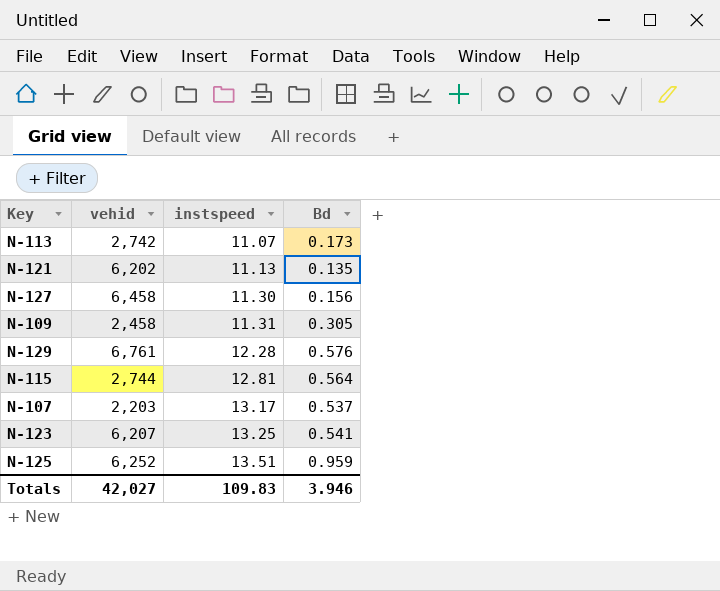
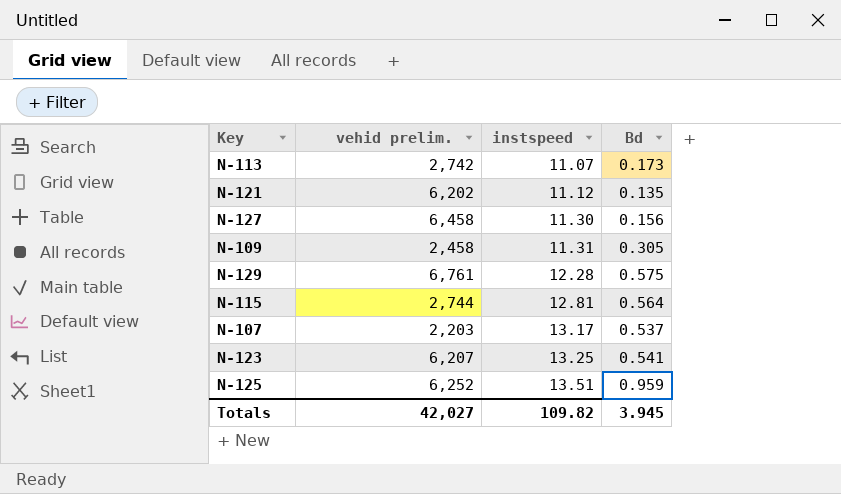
column name: vehid -> vehid prelim.
N-121 | instspeed: 11.13 -> 11.12
N-129 | Bd: 0.576 -> 0.575
Totals | instspeed: 109.83 -> 109.82
Totals | Bd: 3.946 -> 3.945

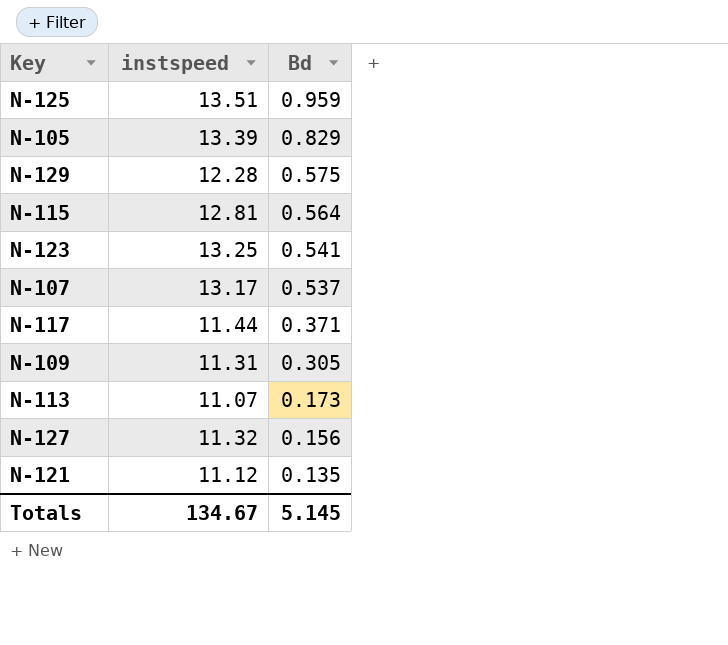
row order: instspeed ascending -> Bd descending
column vehid prelim. | position: 2 -> none
row N-105: none -> 13.39 | 0.829
row N-117: none -> 11.44 | 0.371
N-127 | instspeed: 11.30 -> 11.32
Totals | instspeed: 109.82 -> 134.67
Totals | Bd: 3.945 -> 5.145

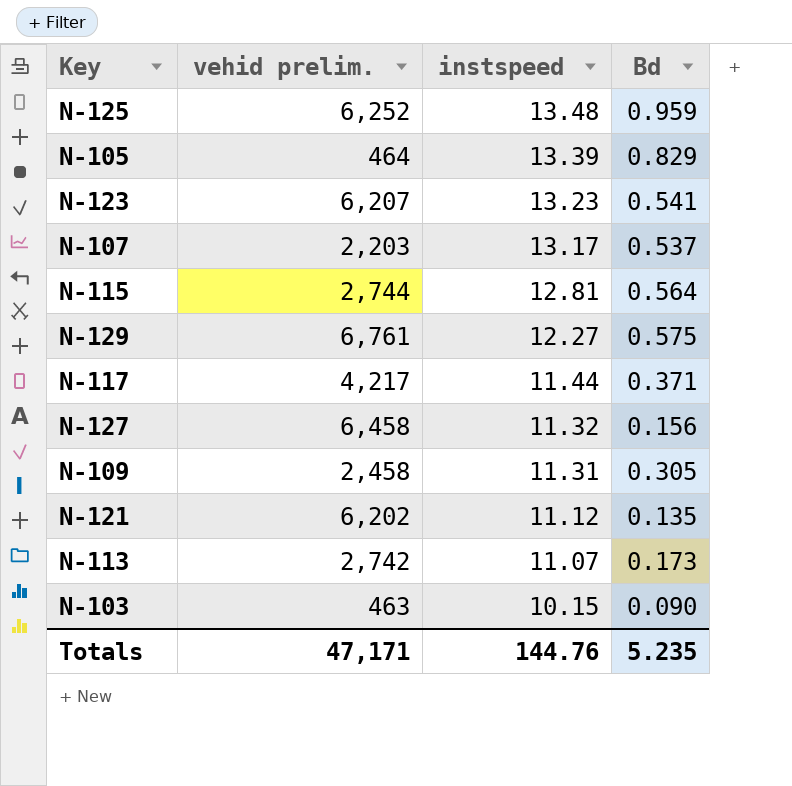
row order: Bd descending -> instspeed descending
column vehid prelim. | position: none -> 2
N-125 | instspeed: 13.51 -> 13.48
N-123 | instspeed: 13.25 -> 13.23
N-129 | instspeed: 12.28 -> 12.27
row N-103: none -> 463 | 10.15 | 0.090
Totals | instspeed: 134.67 -> 144.76
Totals | Bd: 5.145 -> 5.235

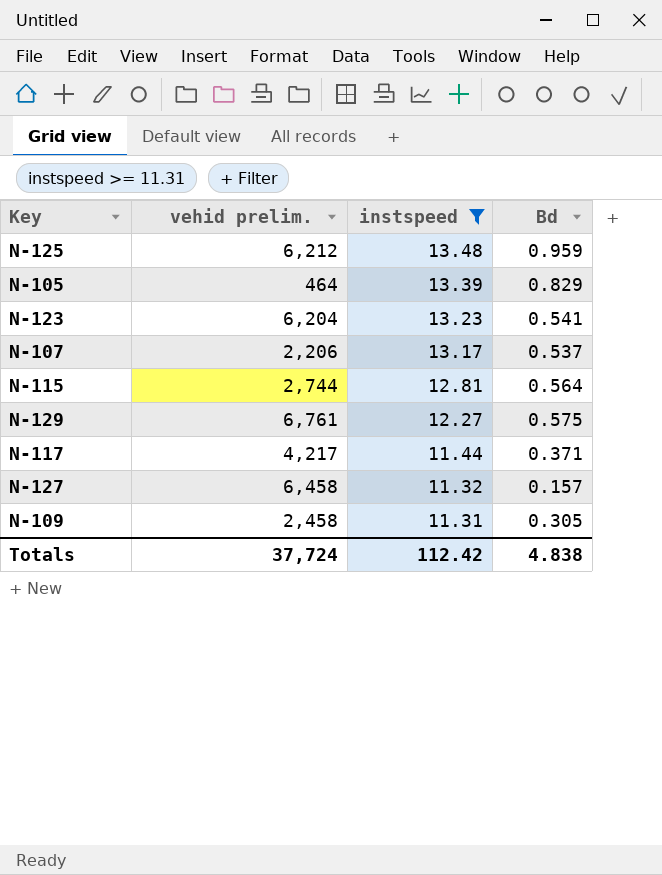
filter: none -> instspeed >= 11.31
N-125 | vehid prelim.: 6,252 -> 6,212
N-123 | vehid prelim.: 6,207 -> 6,204
N-107 | vehid prelim.: 2,203 -> 2,206
N-127 | Bd: 0.156 -> 0.157
Totals | vehid prelim.: 47,171 -> 37,724
Totals | instspeed: 144.76 -> 112.42
Totals | Bd: 5.235 -> 4.838

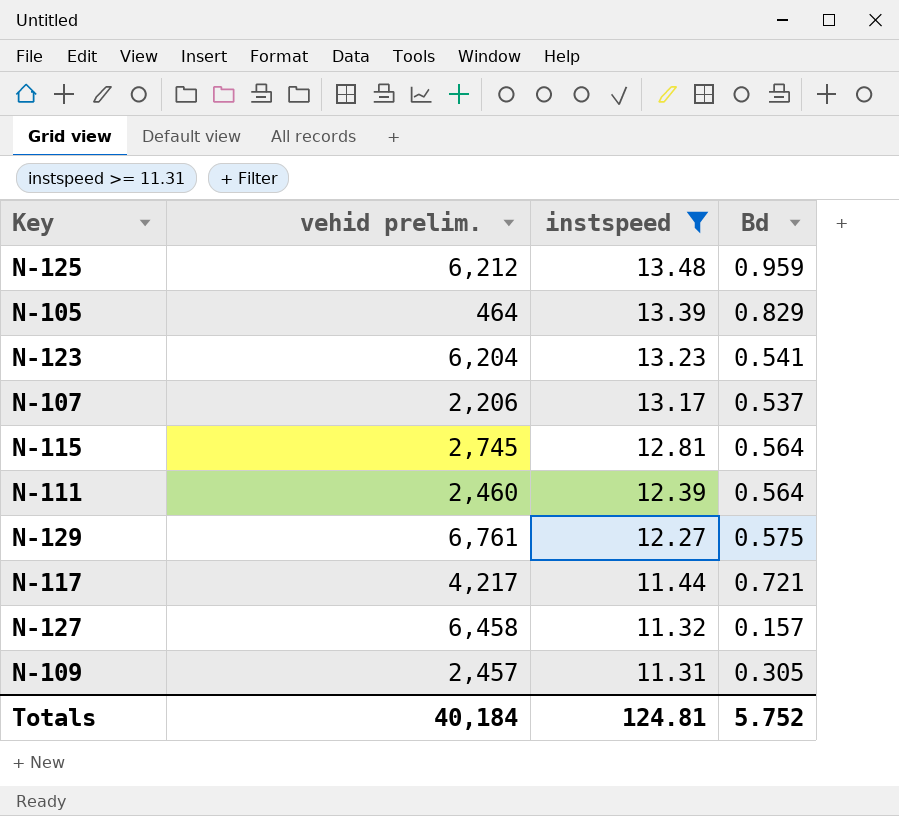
N-115 | vehid prelim.: 2,744 -> 2,745
row N-111: none -> 2,460 | 12.39 | 0.564
N-117 | Bd: 0.371 -> 0.721
N-109 | vehid prelim.: 2,458 -> 2,457
Totals | vehid prelim.: 37,724 -> 40,184
Totals | instspeed: 112.42 -> 124.81
Totals | Bd: 4.838 -> 5.752

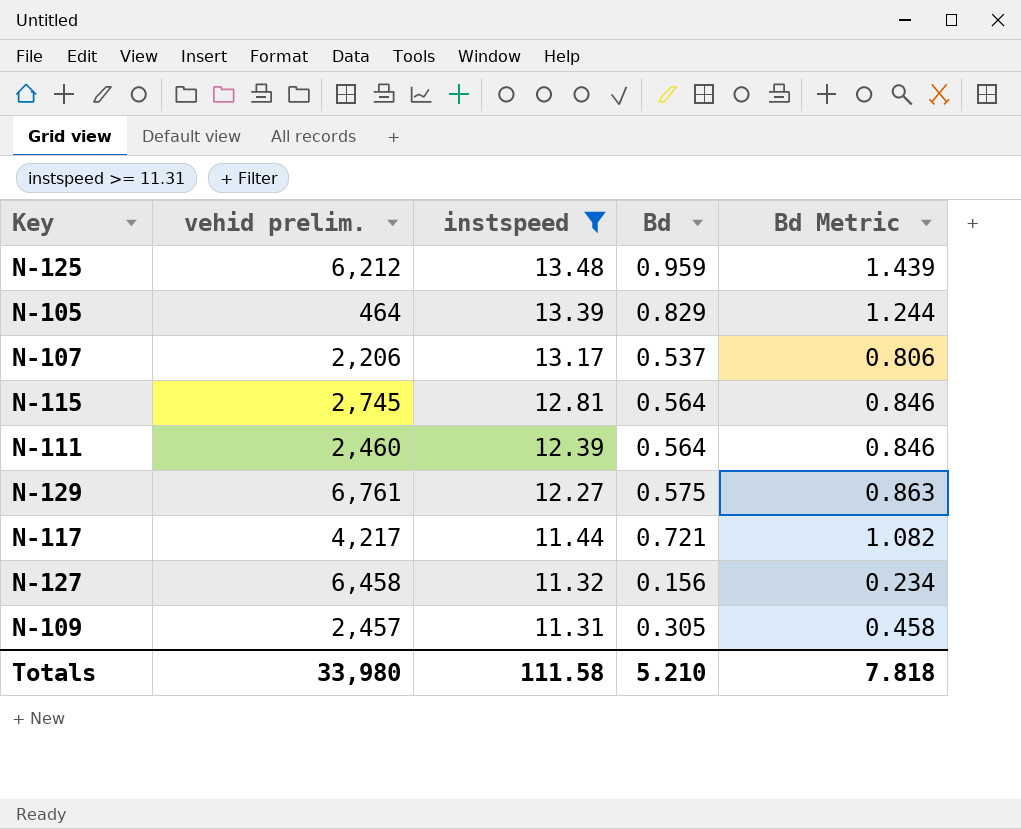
column Bd Metric | formula: none -> [Bd] * 1.5
row N-123: 6,204 | 13.23 | 0.541 -> none
N-127 | Bd: 0.157 -> 0.156
Totals | vehid prelim.: 40,184 -> 33,980
Totals | instspeed: 124.81 -> 111.58
Totals | Bd: 5.752 -> 5.210

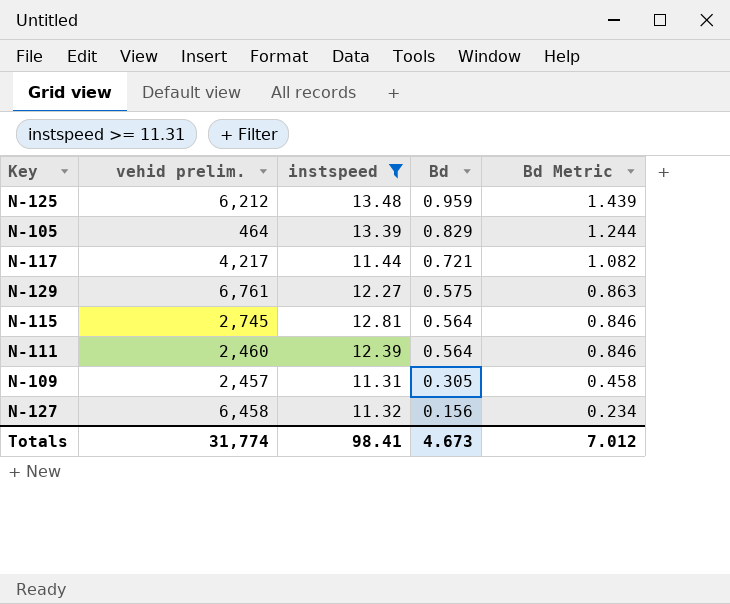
row order: instspeed descending -> Bd descending
row N-107: 2,206 | 13.17 | 0.537 | 0.806 -> none
Totals | vehid prelim.: 33,980 -> 31,774
Totals | instspeed: 111.58 -> 98.41
Totals | Bd: 5.210 -> 4.673
Totals | Bd Metric: 7.818 -> 7.012

